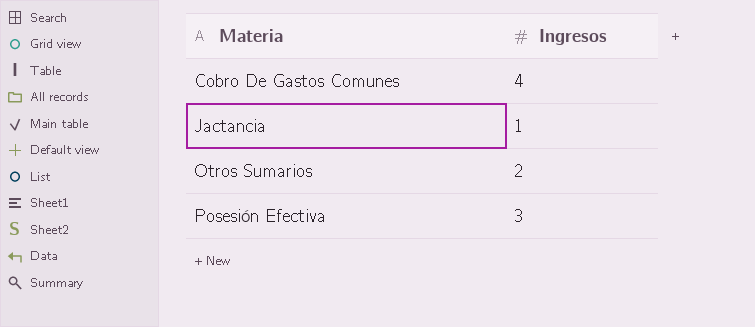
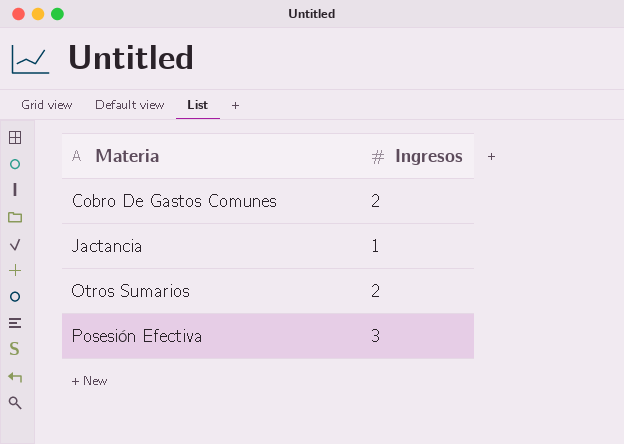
Cobro De Gastos Comunes | Ingresos: 4 -> 2

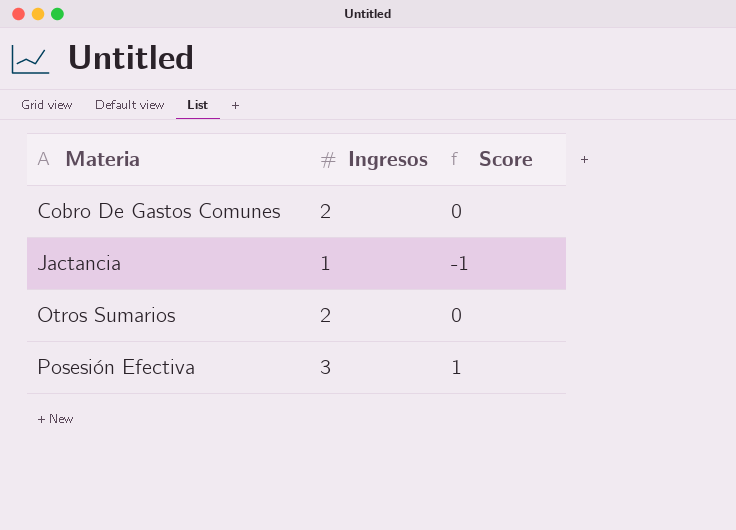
column Score | formula: none -> [Ingresos] - 2

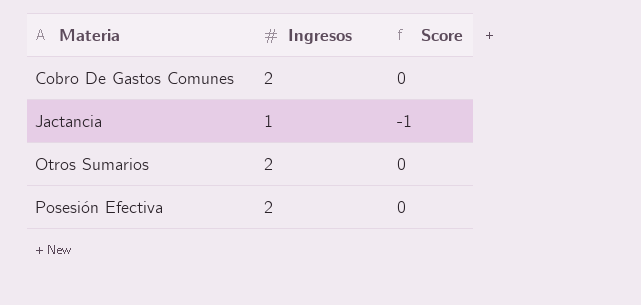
Posesión Efectiva | Ingresos: 3 -> 2
Posesión Efectiva | Score: 1 -> 0

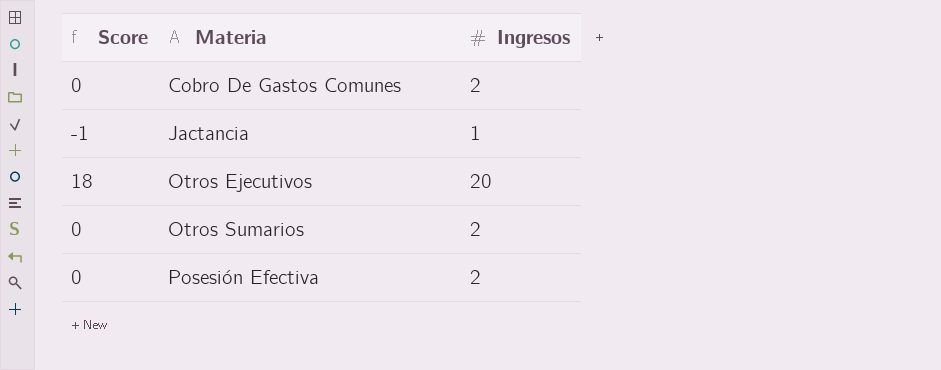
column Score | position: 3 -> 1
row Otros Ejecutivos: none -> 18 | 20

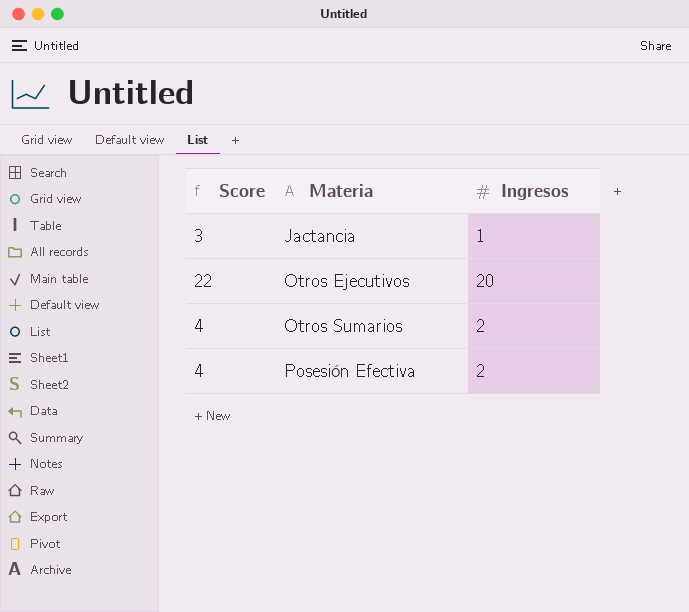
column Score | formula: [Ingresos] - 2 -> [Ingresos] + 2
row Cobro De Gastos Comunes: 0 | 2 -> none

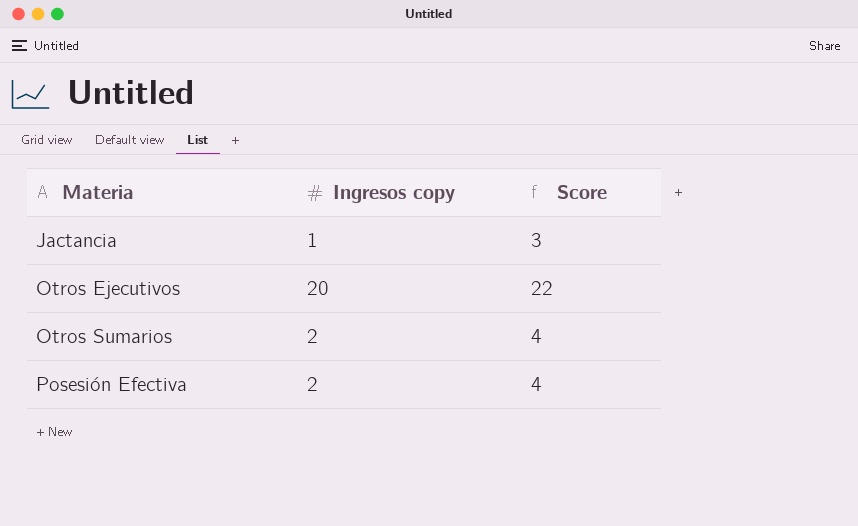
column name: Ingresos -> Ingresos copy
column Score | position: 1 -> 3

